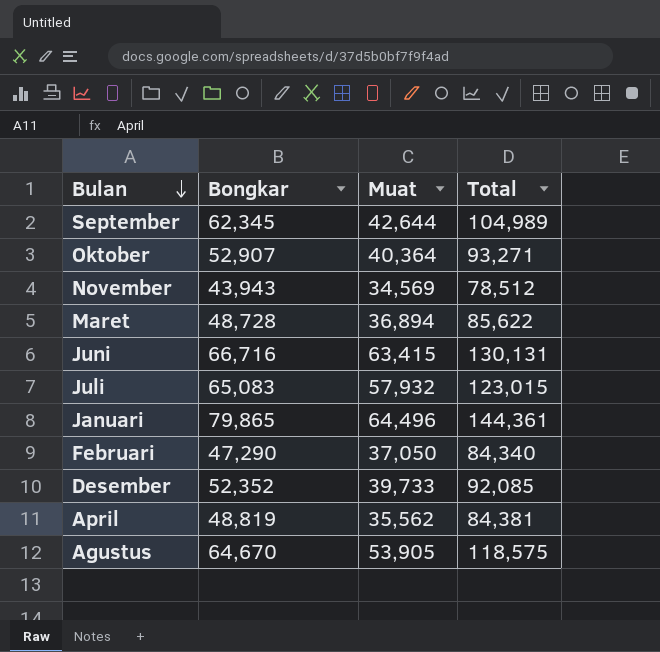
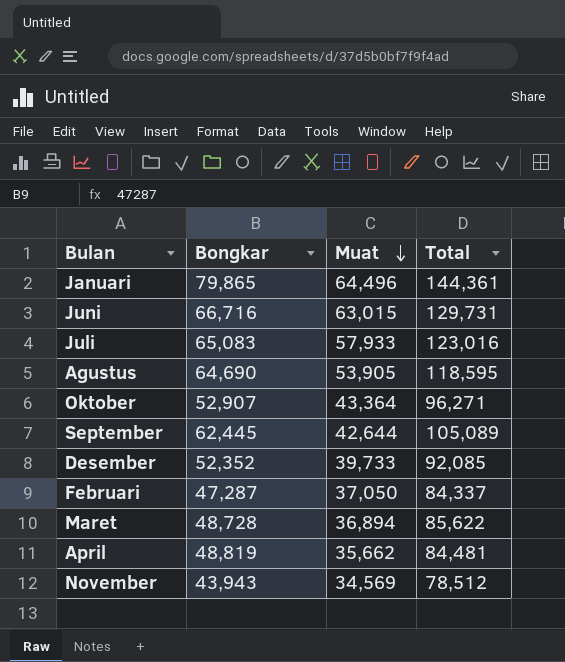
row order: Bulan descending -> Muat descending
Juni | Muat: 63,415 -> 63,015
Juni | Total: 130,131 -> 129,731
Juli | Muat: 57,932 -> 57,933
Juli | Total: 123,015 -> 123,016
Agustus | Bongkar: 64,670 -> 64,690
Agustus | Total: 118,575 -> 118,595
Oktober | Muat: 40,364 -> 43,364
Oktober | Total: 93,271 -> 96,271
September | Bongkar: 62,345 -> 62,445
September | Total: 104,989 -> 105,089
Februari | Bongkar: 47,290 -> 47,287
Februari | Total: 84,340 -> 84,337
April | Muat: 35,562 -> 35,662
April | Total: 84,381 -> 84,481

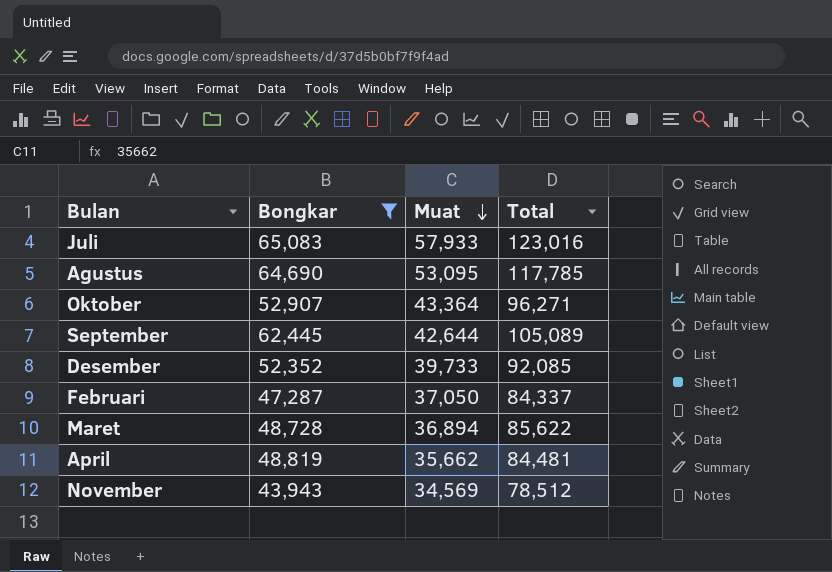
filter: none -> Bongkar <= 65,083
Agustus | Muat: 53,905 -> 53,095
Agustus | Total: 118,595 -> 117,785

